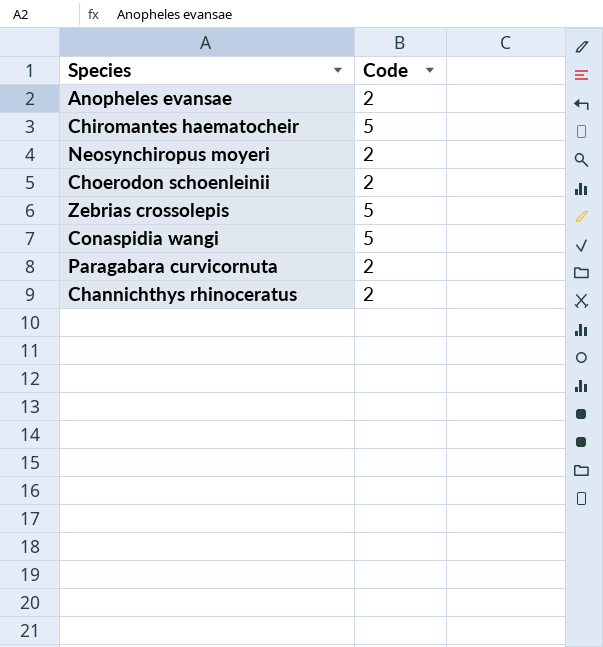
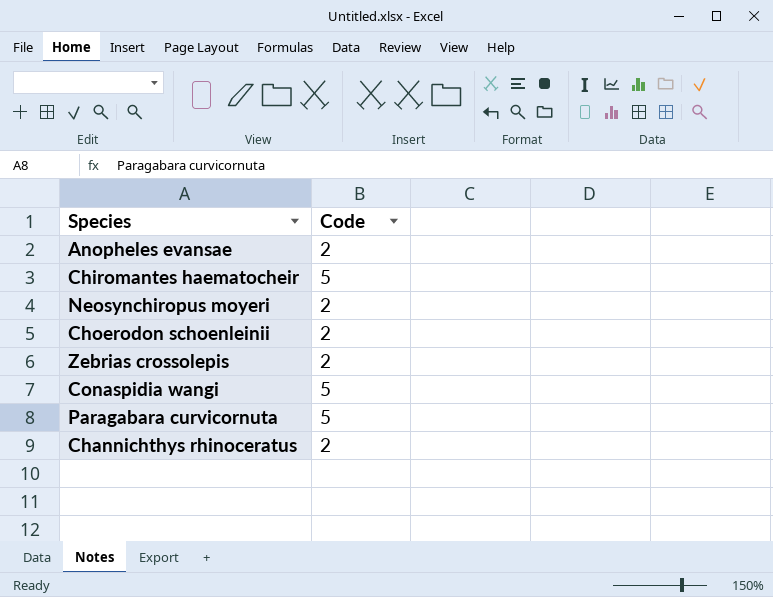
Zebrias crossolepis | Code: 5 -> 2
Paragabara curvicornuta | Code: 2 -> 5

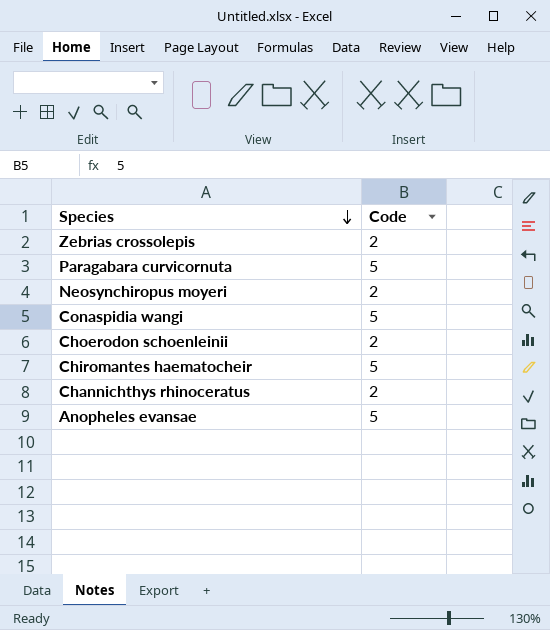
row order: none -> Species descending
Anopheles evansae | Code: 2 -> 5

